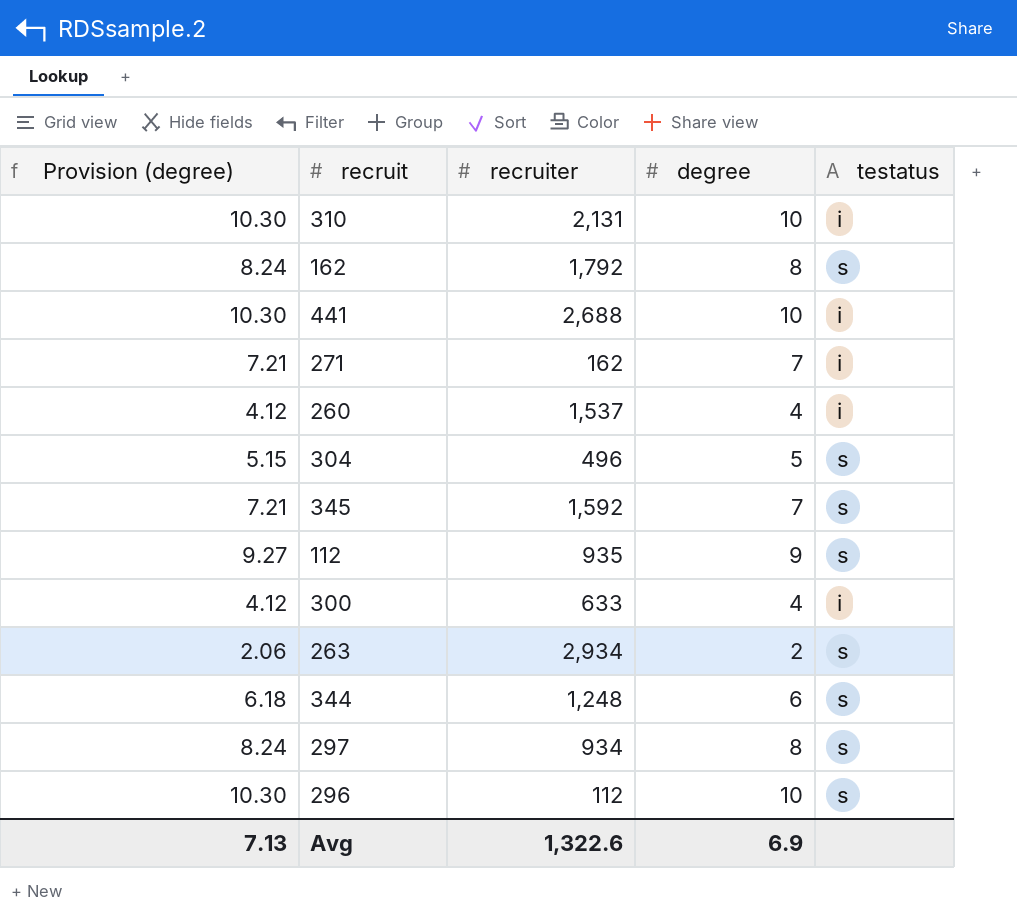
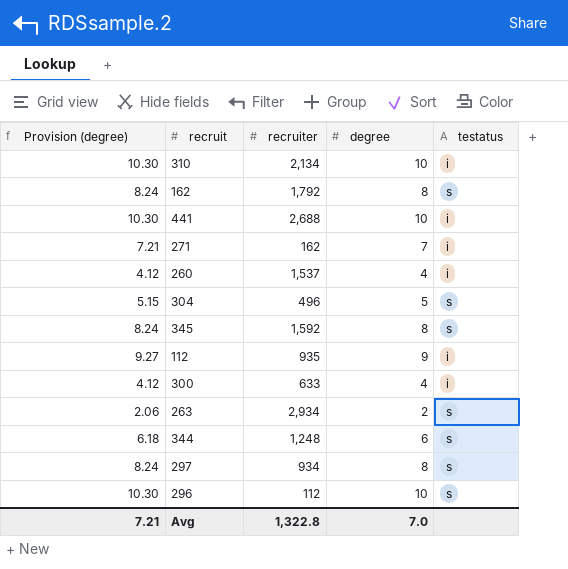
310 | recruiter: 2,131 -> 2,134
345 | Provision (degree): 7.21 -> 8.24
345 | degree: 7 -> 8
112 | testatus: s -> i
Avg | Provision (degree): 7.13 -> 7.21
Avg | recruiter: 1,322.6 -> 1,322.8
Avg | degree: 6.9 -> 7.0

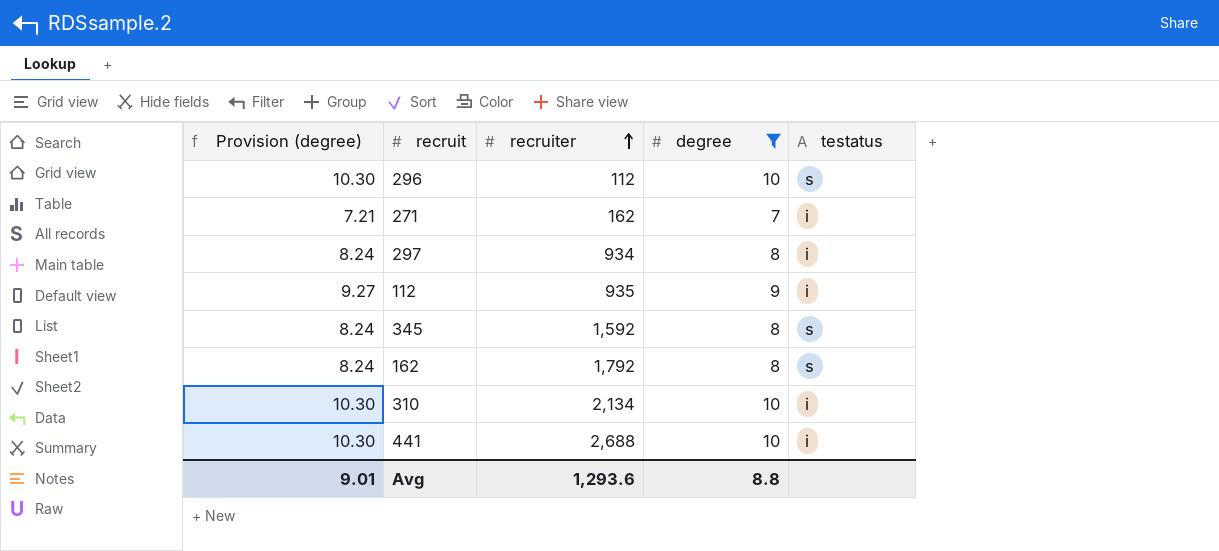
filter: none -> degree >= 7
row order: none -> recruiter ascending
297 | testatus: s -> i
Avg | Provision (degree): 7.21 -> 9.01
Avg | recruiter: 1,322.8 -> 1,293.6
Avg | degree: 7.0 -> 8.8

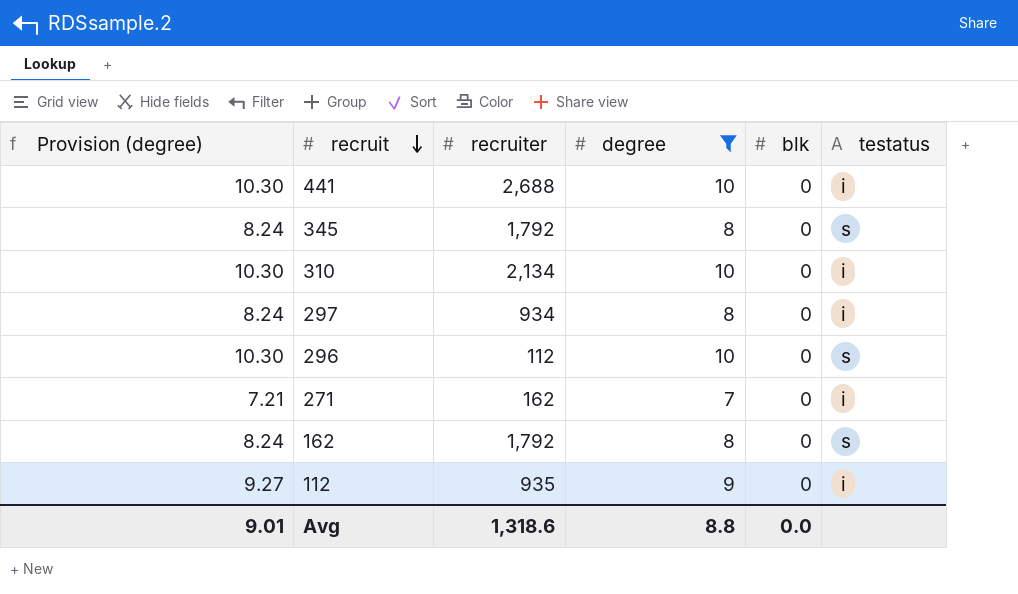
row order: recruiter ascending -> recruit descending
column blk | position: none -> 5
345 | recruiter: 1,592 -> 1,792
Avg | recruiter: 1,293.6 -> 1,318.6

